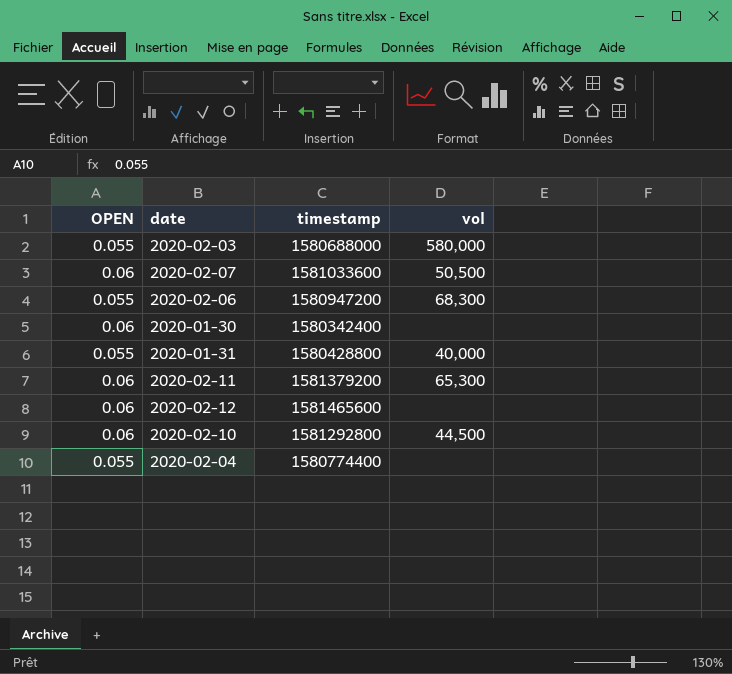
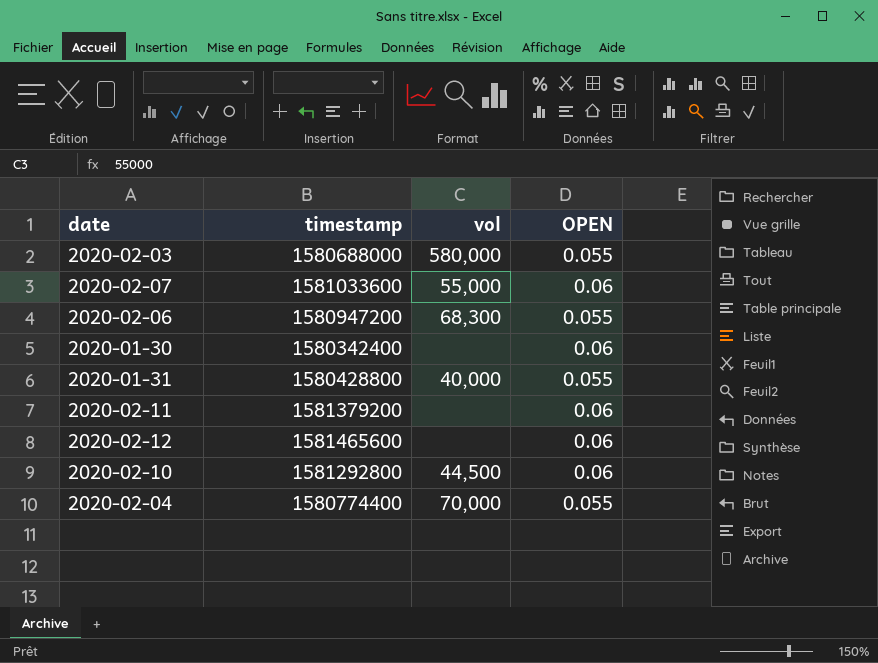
column OPEN | position: 1 -> 4
2020-02-07 | vol: 50,500 -> 55,000
2020-02-11 | vol: 65,300 -> none
2020-02-04 | vol: none -> 70,000

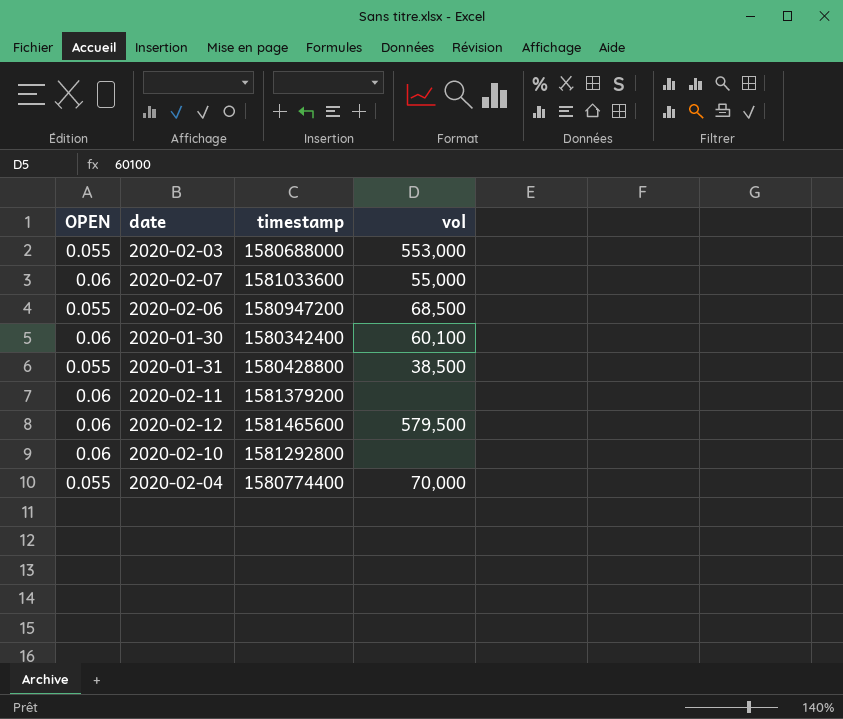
column OPEN | position: 4 -> 1
2020-02-03 | vol: 580,000 -> 553,000
2020-02-06 | vol: 68,300 -> 68,500
2020-01-30 | vol: none -> 60,100
2020-01-31 | vol: 40,000 -> 38,500
2020-02-12 | vol: none -> 579,500
2020-02-10 | vol: 44,500 -> none

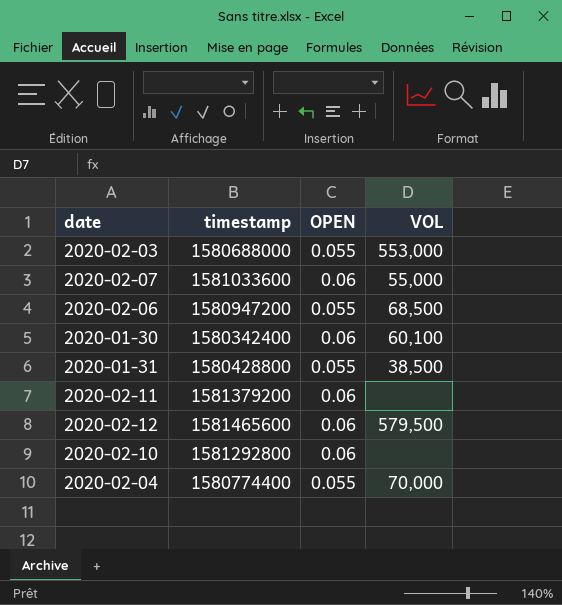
column OPEN | position: 1 -> 3
column name: vol -> VOL

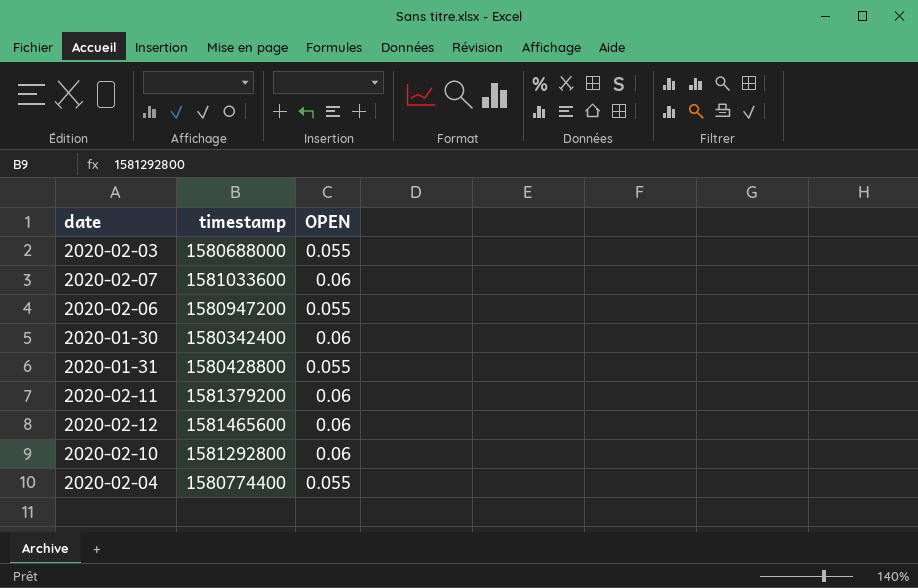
column VOL | position: 4 -> none

